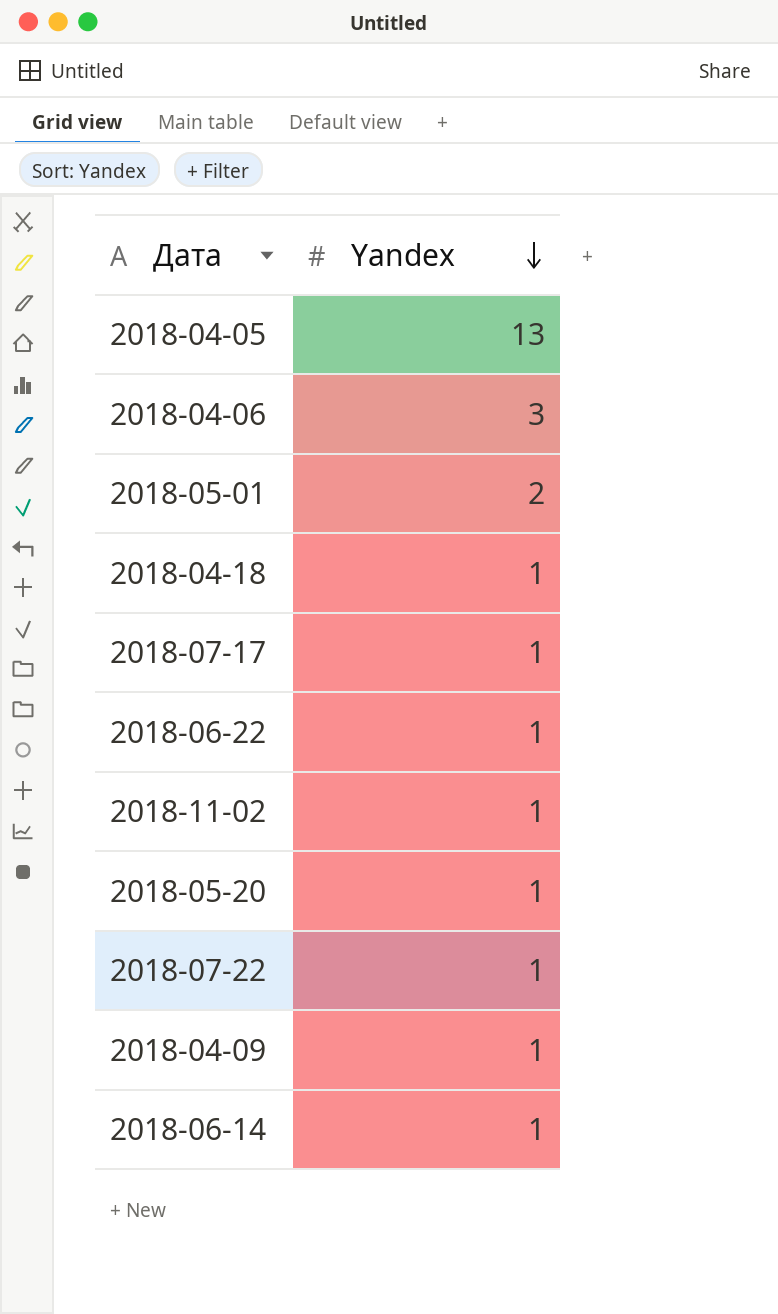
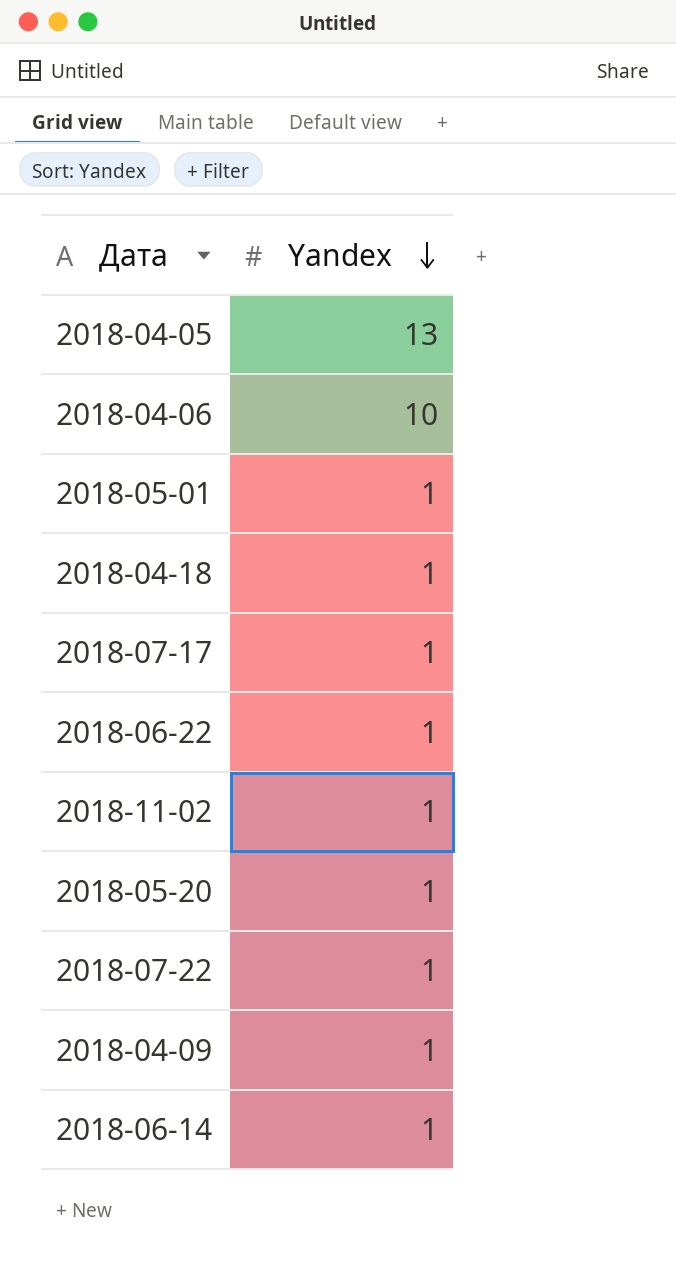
2018-04-06 | Yandex: 3 -> 10
2018-05-01 | Yandex: 2 -> 1

